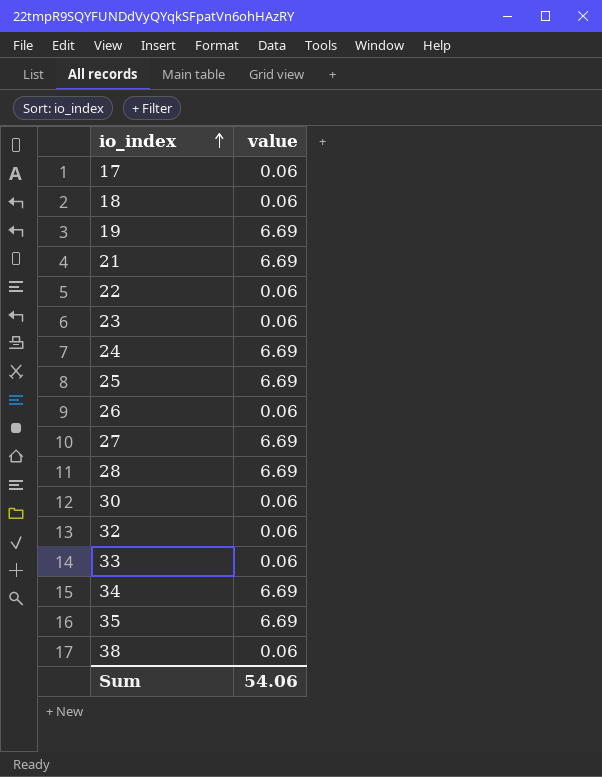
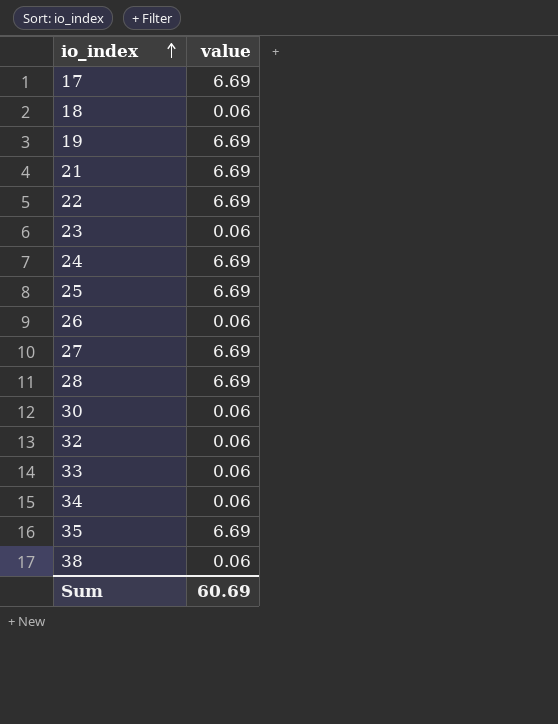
17 | value: 0.06 -> 6.69
22 | value: 0.06 -> 6.69
34 | value: 6.69 -> 0.06
Sum | value: 54.06 -> 60.69

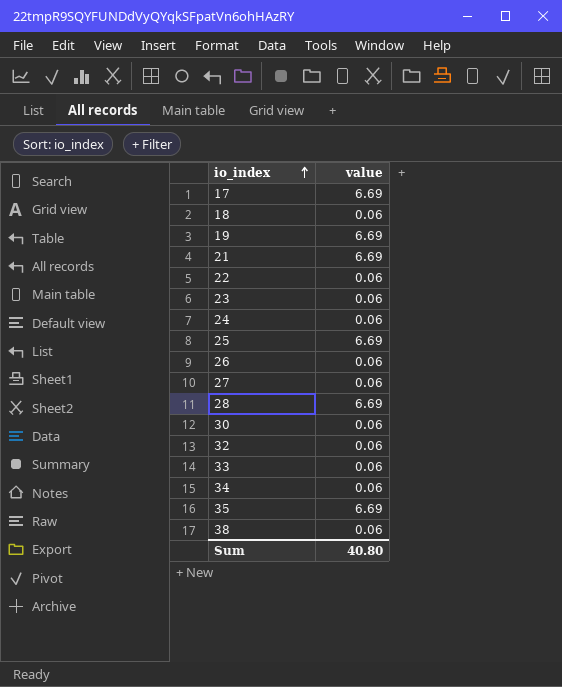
22 | value: 6.69 -> 0.06
24 | value: 6.69 -> 0.06
27 | value: 6.69 -> 0.06
Sum | value: 60.69 -> 40.80

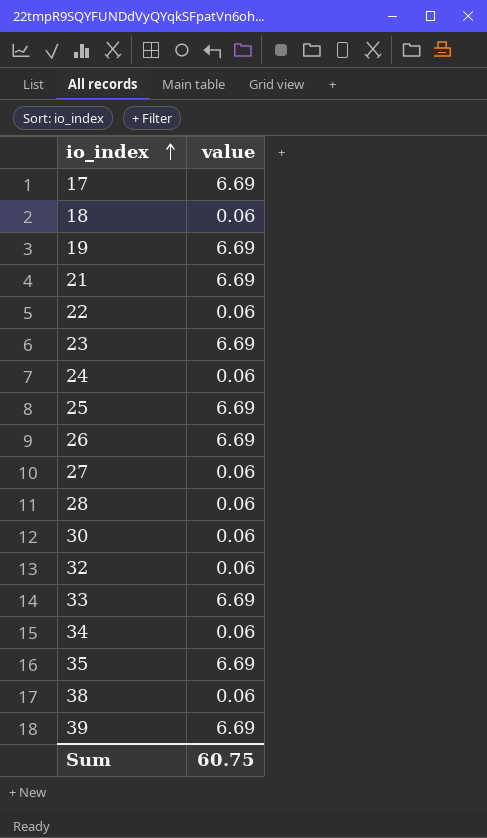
23 | value: 0.06 -> 6.69
26 | value: 0.06 -> 6.69
28 | value: 6.69 -> 0.06
33 | value: 0.06 -> 6.69
row 39: none -> 6.69
Sum | value: 40.80 -> 60.75

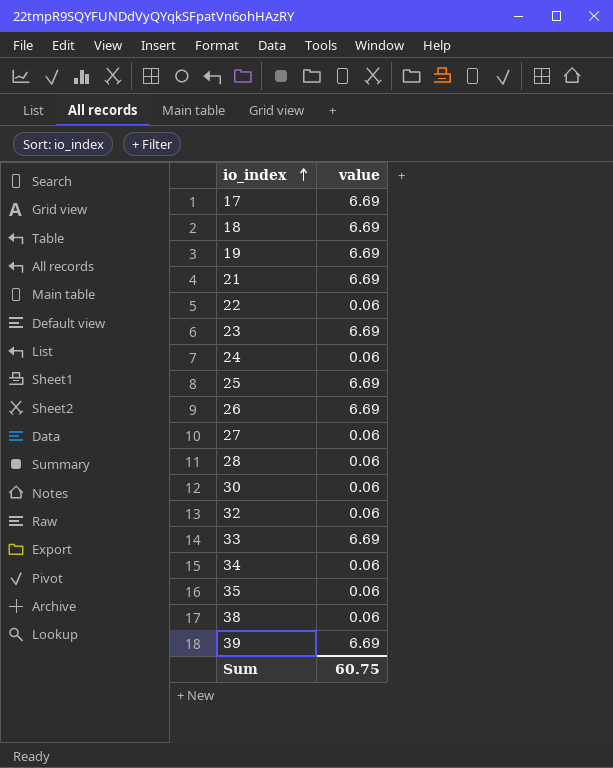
18 | value: 0.06 -> 6.69
35 | value: 6.69 -> 0.06

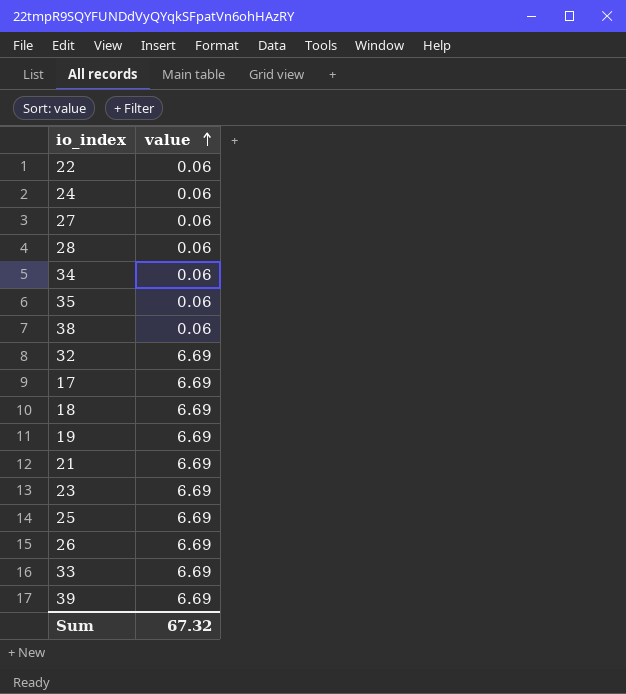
row order: io_index ascending -> value ascending
row 30: 0.06 -> none
32 | value: 0.06 -> 6.69
Sum | value: 60.75 -> 67.32

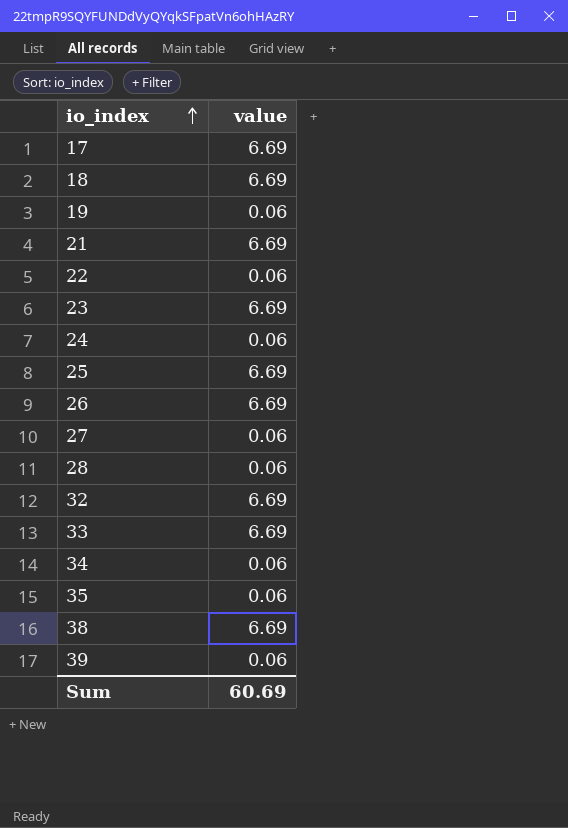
row order: value ascending -> io_index ascending
19 | value: 6.69 -> 0.06
38 | value: 0.06 -> 6.69
39 | value: 6.69 -> 0.06
Sum | value: 67.32 -> 60.69

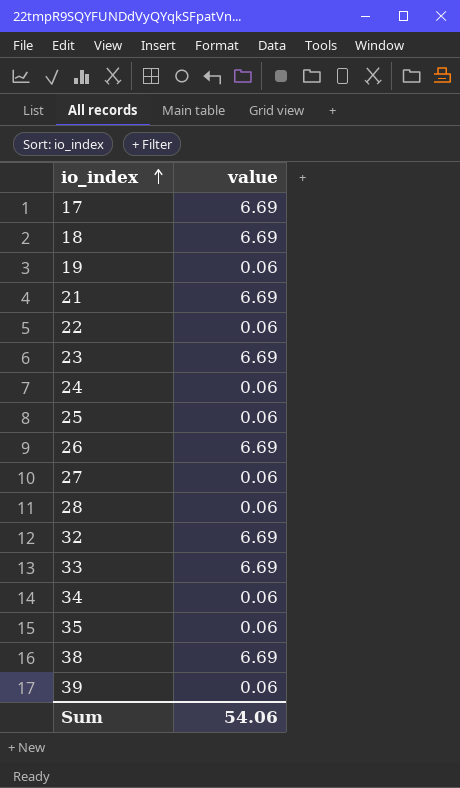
25 | value: 6.69 -> 0.06
Sum | value: 60.69 -> 54.06

